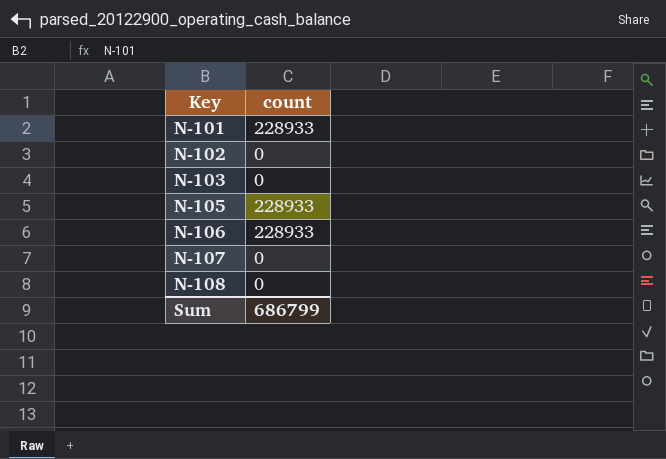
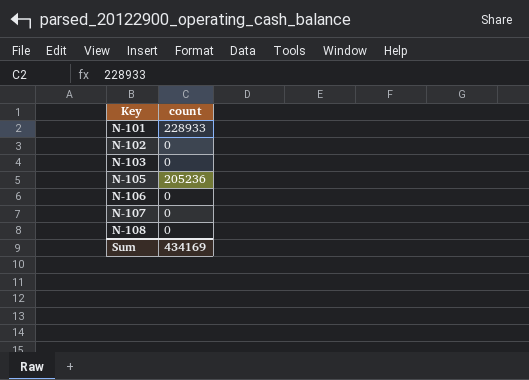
N-105 | count: 228933 -> 205236
N-106 | count: 228933 -> 0
Sum | count: 686799 -> 434169

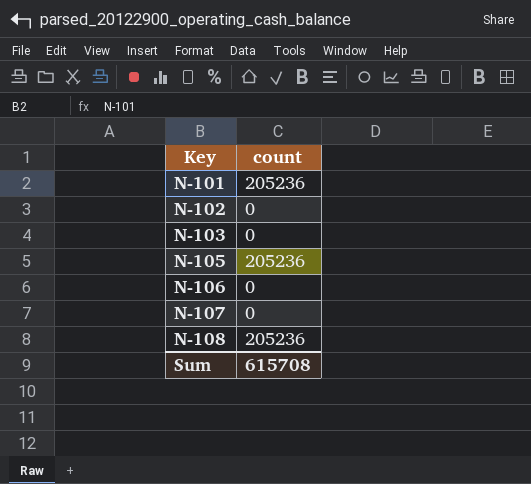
N-101 | count: 228933 -> 205236
N-108 | count: 0 -> 205236
Sum | count: 434169 -> 615708

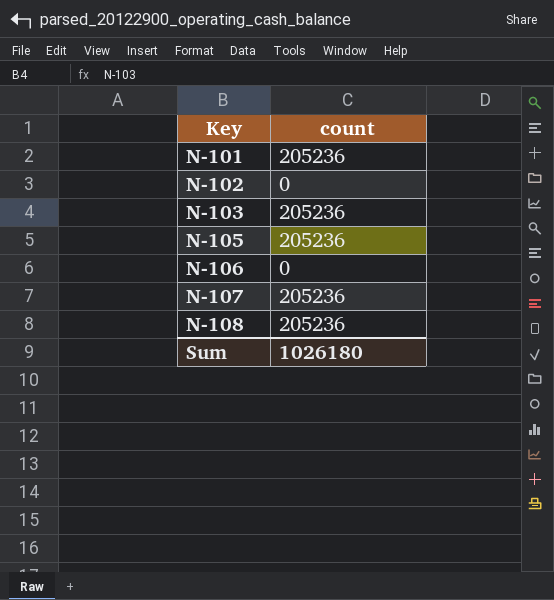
N-103 | count: 0 -> 205236
N-107 | count: 0 -> 205236
Sum | count: 615708 -> 1026180

